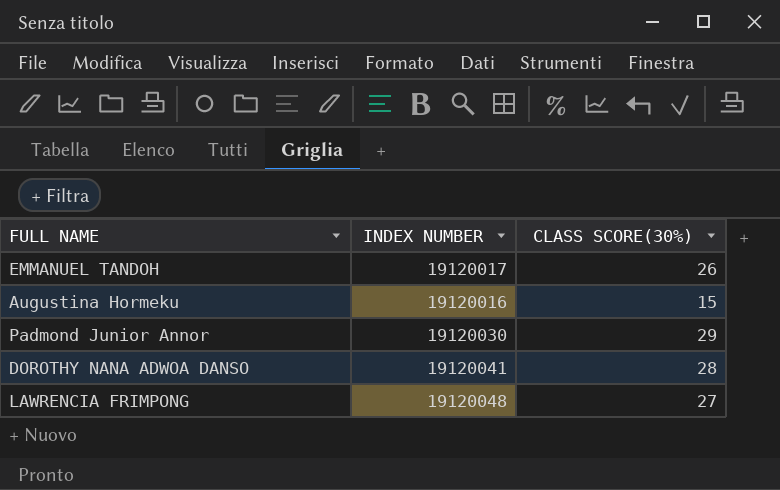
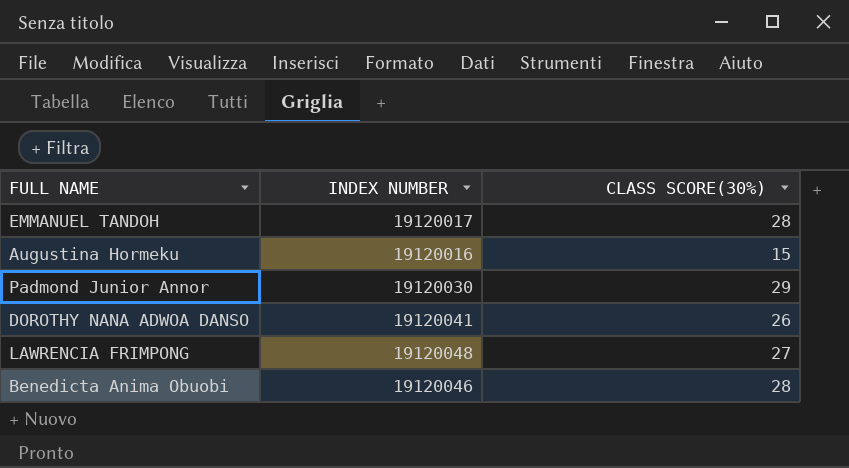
EMMANUEL TANDOH | CLASS SCORE(30%): 26 -> 28
DOROTHY NANA ADWOA DANSO | CLASS SCORE(30%): 28 -> 26
row Benedicta Anima Obuobi: none -> 19120046 | 28

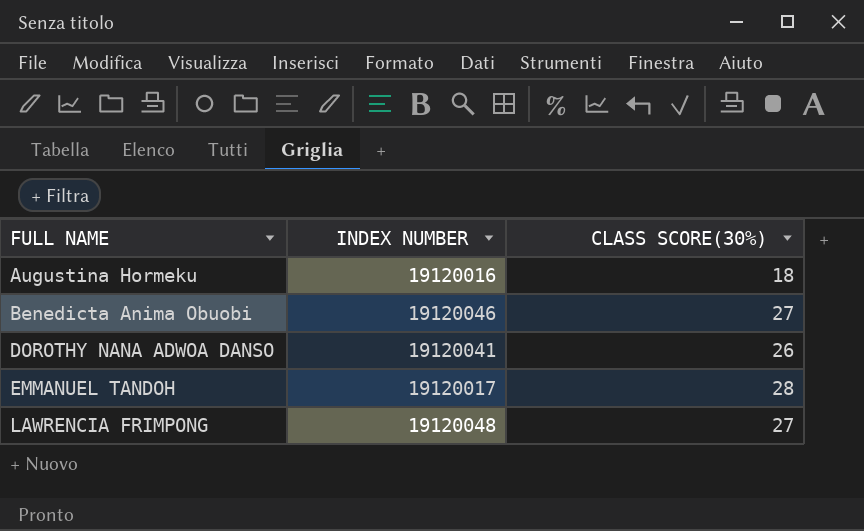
row order: none -> FULL NAME ascending
row Padmond Junior Annor: 19120030 | 29 -> none
Augustina Hormeku | CLASS SCORE(30%): 15 -> 18
Benedicta Anima Obuobi | CLASS SCORE(30%): 28 -> 27

